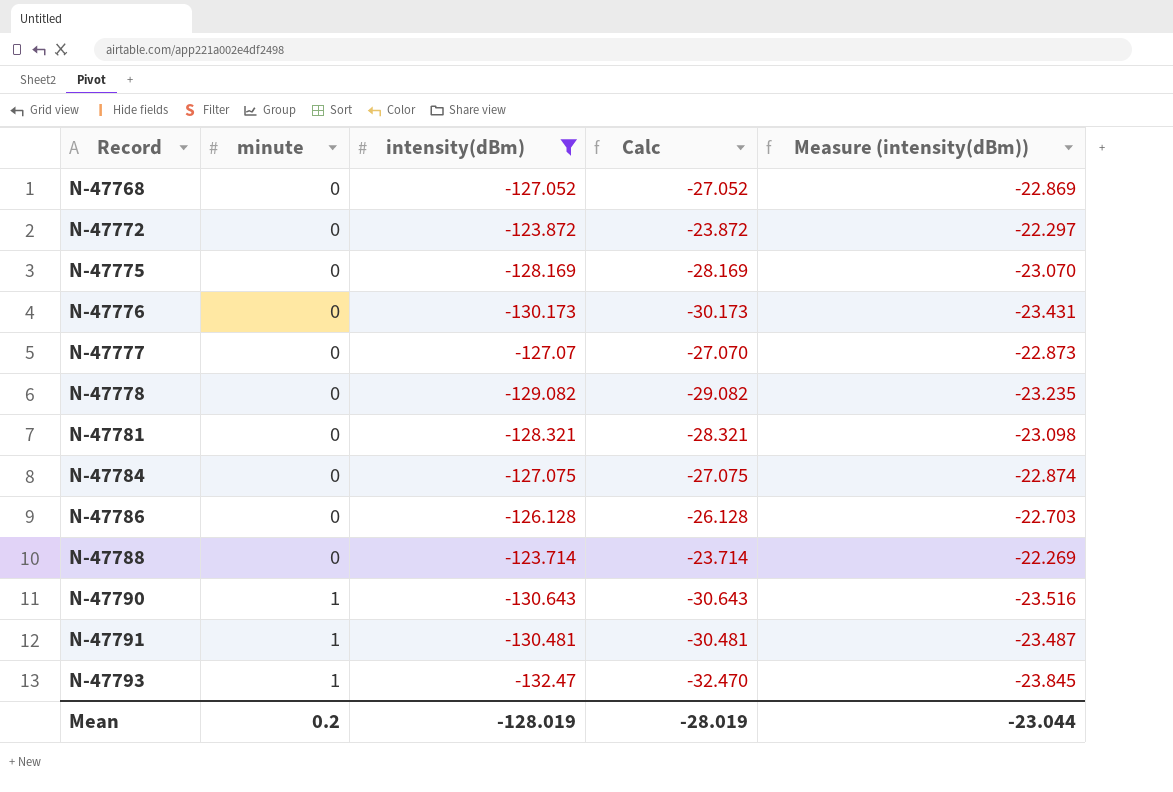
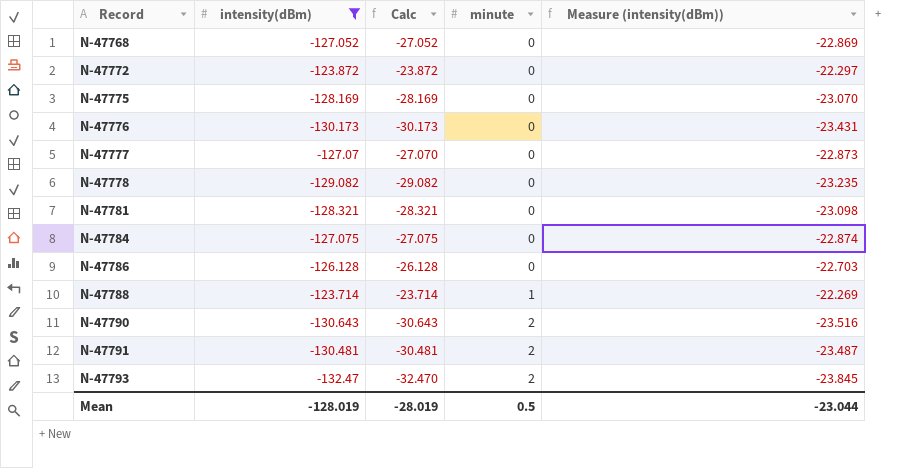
column minute | position: 2 -> 4
N-47788 | minute: 0 -> 1
N-47790 | minute: 1 -> 2
N-47791 | minute: 1 -> 2
N-47793 | minute: 1 -> 2
Mean | minute: 0.2 -> 0.5

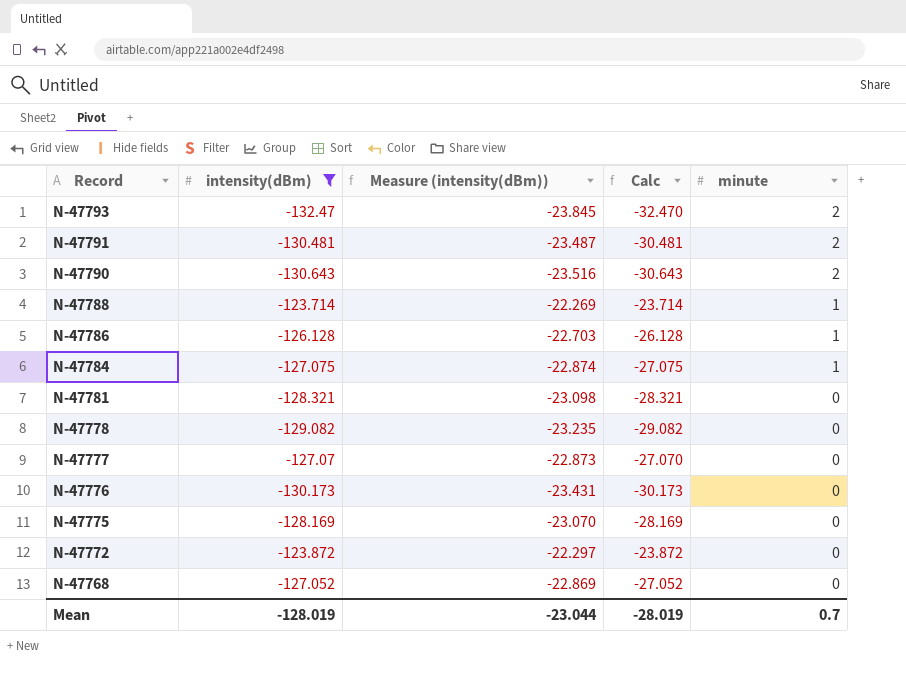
row order: Record ascending -> Record descending
column Measure (intensity(dBm)) | position: 5 -> 3
N-47786 | minute: 0 -> 1
N-47784 | minute: 0 -> 1
Mean | minute: 0.5 -> 0.7

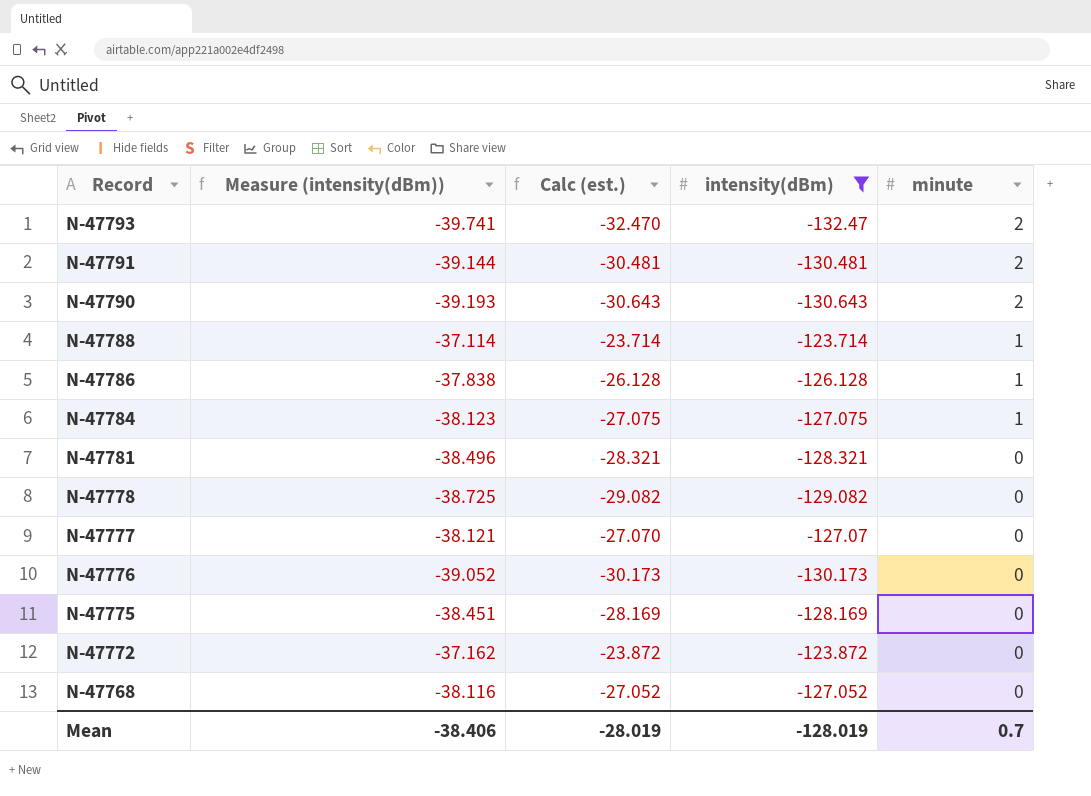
column Measure (intensity(dBm)) | formula: [intensity(dBm)] * 0.18 -> [intensity(dBm)] * 0.3
column name: Calc -> Calc (est.)
column intensity(dBm) | position: 2 -> 4
Mean | Measure (intensity(dBm)): -23.044 -> -38.406

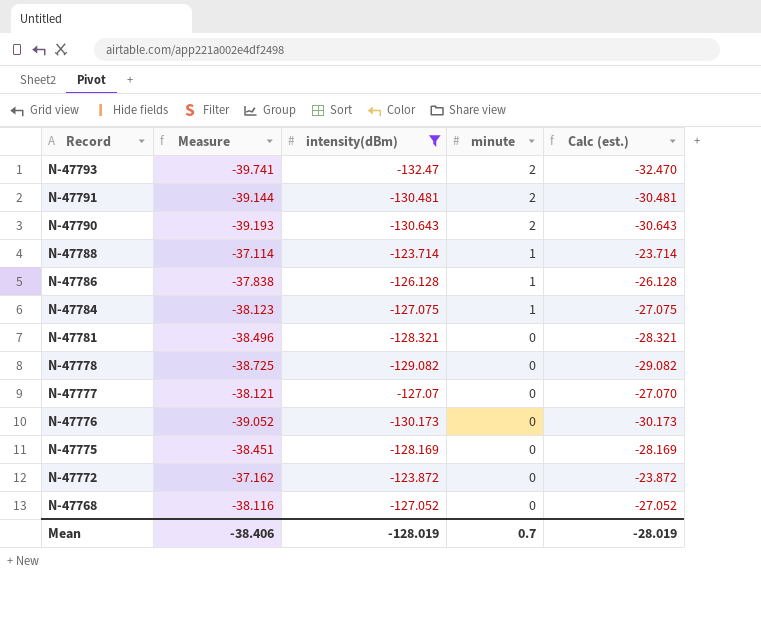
column name: Measure (intensity(dBm)) -> Measure
column Calc (est.) | position: 3 -> 5

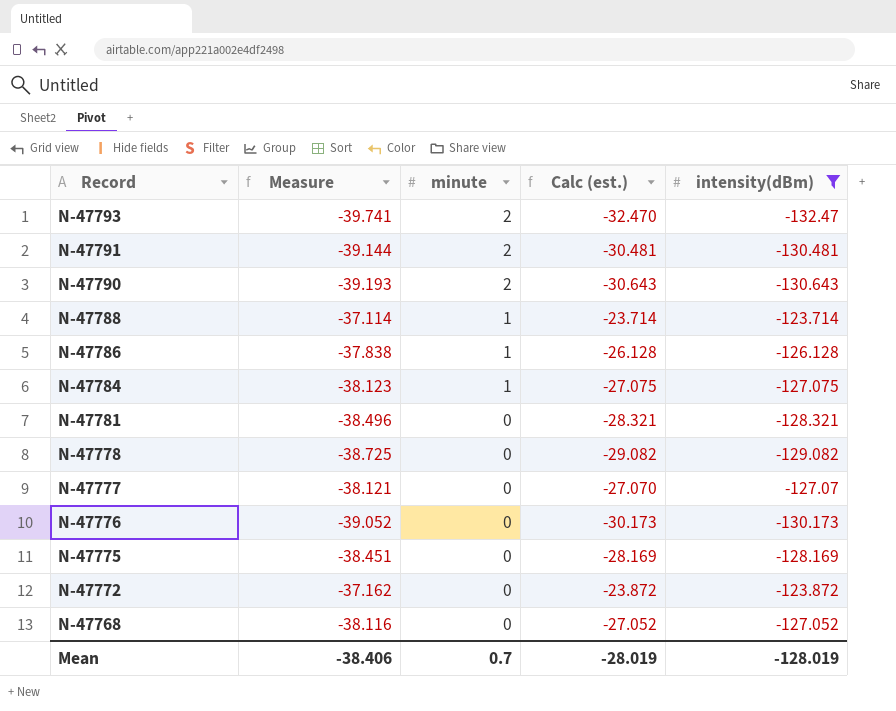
column intensity(dBm) | position: 3 -> 5

